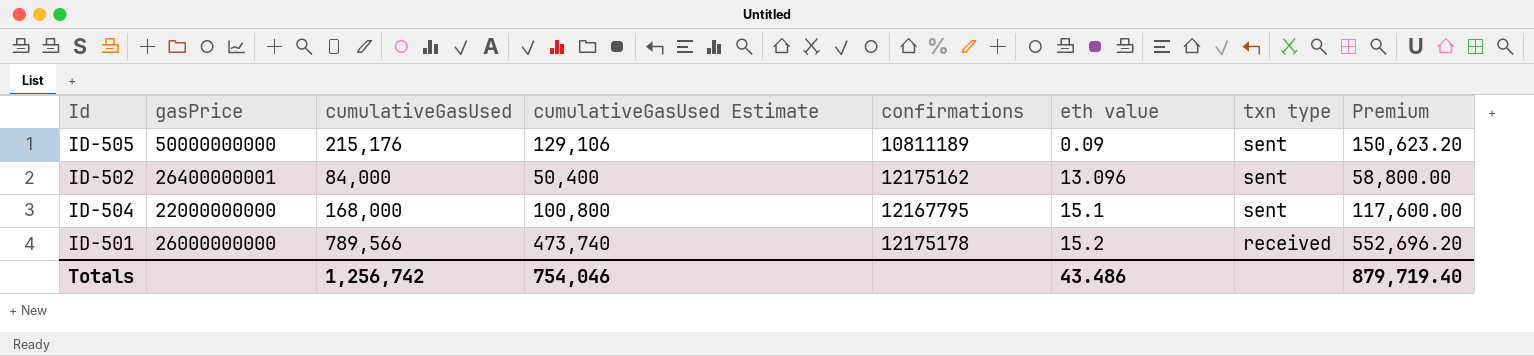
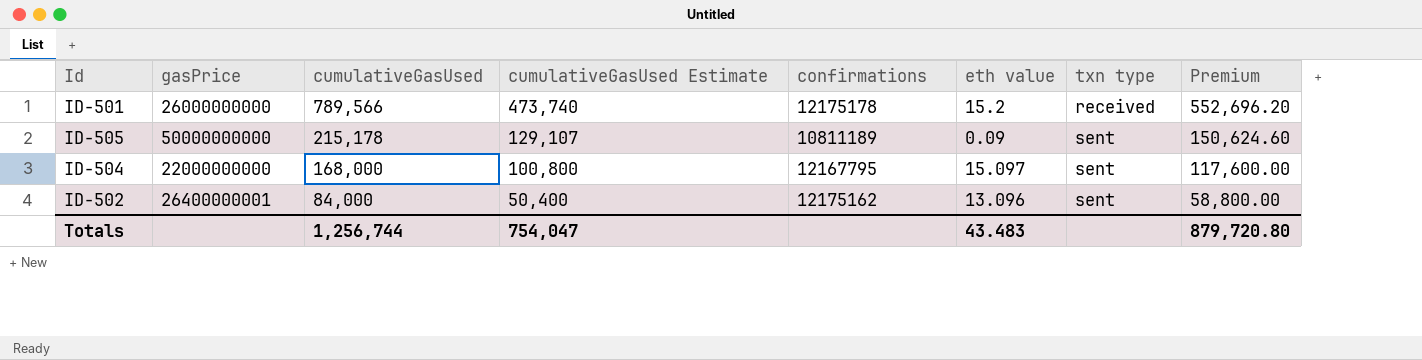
row order: eth value ascending -> cumulativeGasUsed descending
ID-505 | cumulativeGasUsed: 215,176 -> 215,178
ID-505 | cumulativeGasUsed Estimate: 129,106 -> 129,107
ID-505 | Premium: 150,623.20 -> 150,624.60
ID-504 | eth value: 15.1 -> 15.097
Totals | cumulativeGasUsed: 1,256,742 -> 1,256,744
Totals | cumulativeGasUsed Estimate: 754,046 -> 754,047
Totals | eth value: 43.486 -> 43.483
Totals | Premium: 879,719.40 -> 879,720.80

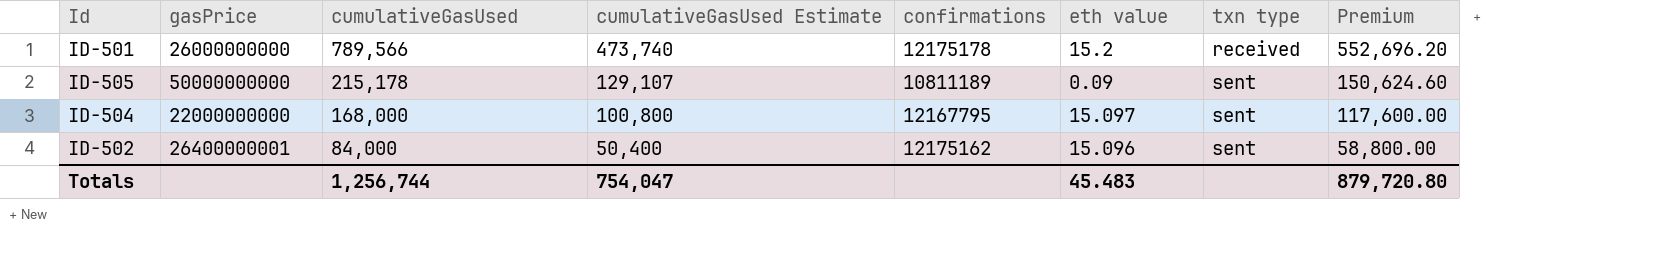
ID-502 | eth value: 13.096 -> 15.096
Totals | eth value: 43.483 -> 45.483

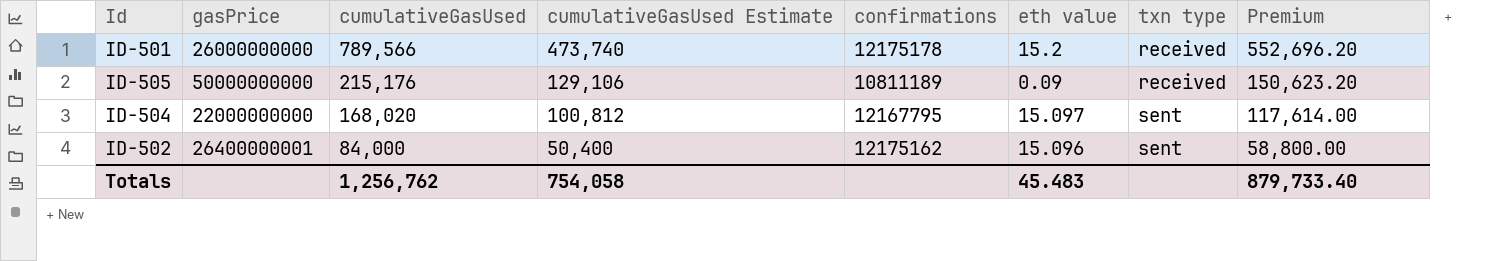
ID-505 | cumulativeGasUsed: 215,178 -> 215,176
ID-505 | cumulativeGasUsed Estimate: 129,107 -> 129,106
ID-505 | txn type: sent -> received
ID-505 | Premium: 150,624.60 -> 150,623.20
ID-504 | cumulativeGasUsed: 168,000 -> 168,020
ID-504 | cumulativeGasUsed Estimate: 100,800 -> 100,812
ID-504 | Premium: 117,600.00 -> 117,614.00
Totals | cumulativeGasUsed: 1,256,744 -> 1,256,762
Totals | cumulativeGasUsed Estimate: 754,047 -> 754,058
Totals | Premium: 879,720.80 -> 879,733.40

